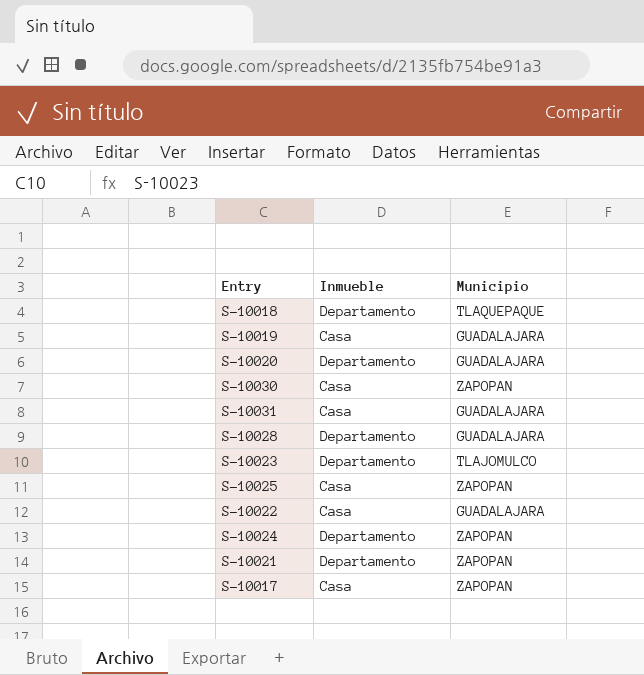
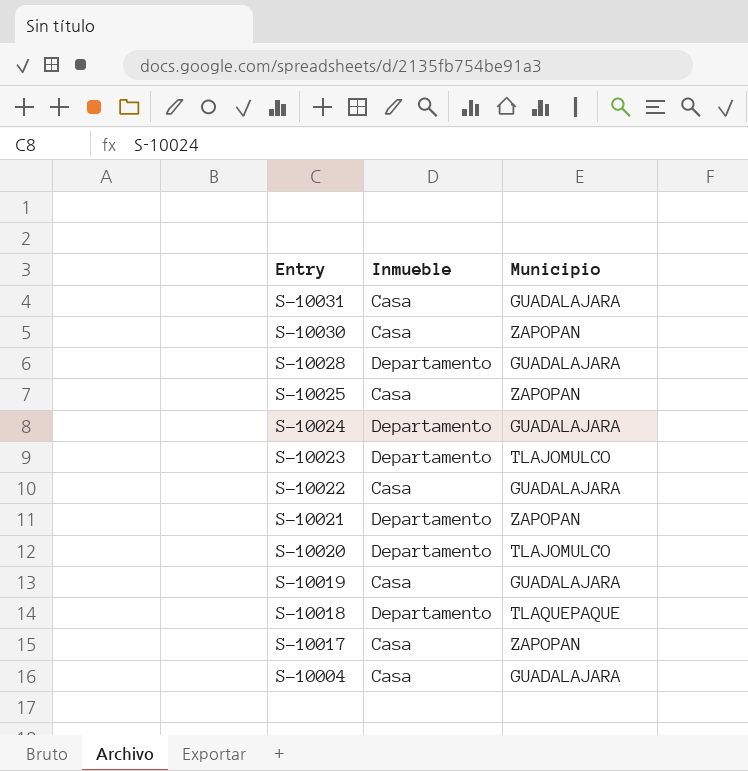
row order: none -> Entry descending
S-10024 | Municipio: ZAPOPAN -> GUADALAJARA
S-10020 | Municipio: GUADALAJARA -> TLAJOMULCO
row S-10004: none -> Casa | GUADALAJARA

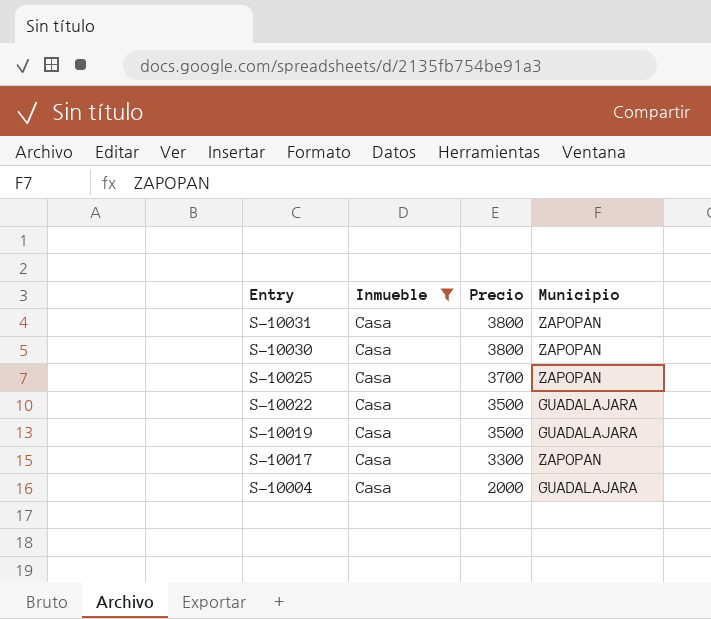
filter: none -> Inmueble = Casa
column Precio | position: none -> 3
S-10031 | Municipio: GUADALAJARA -> ZAPOPAN

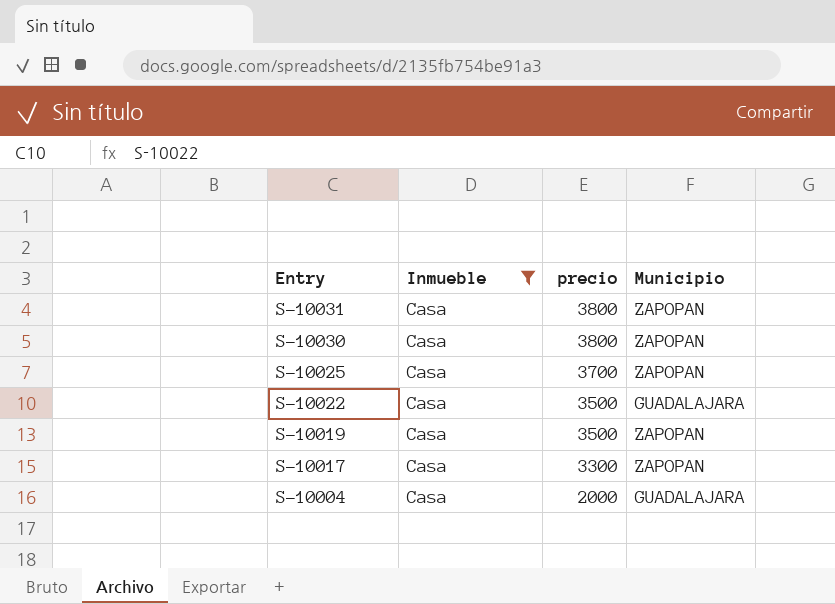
column name: Precio -> precio
S-10019 | Municipio: GUADALAJARA -> ZAPOPAN

